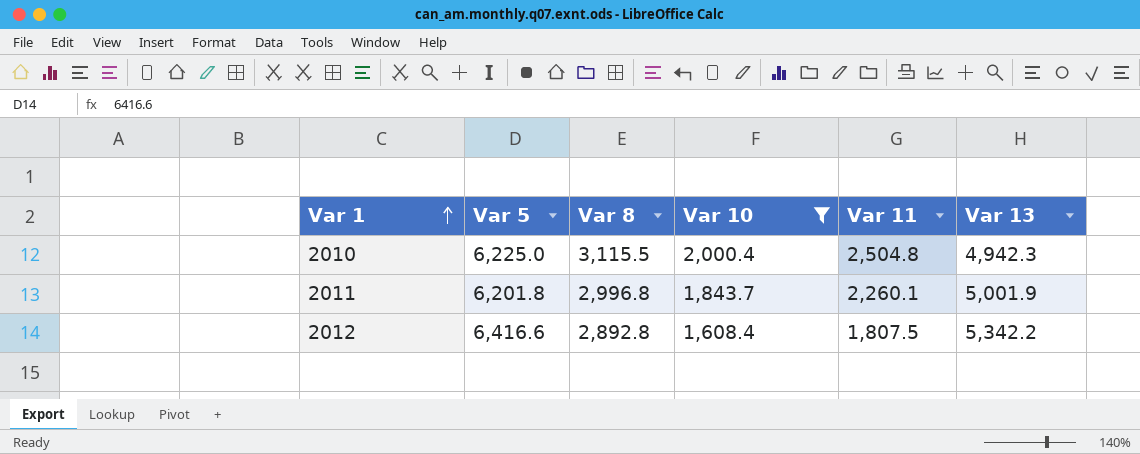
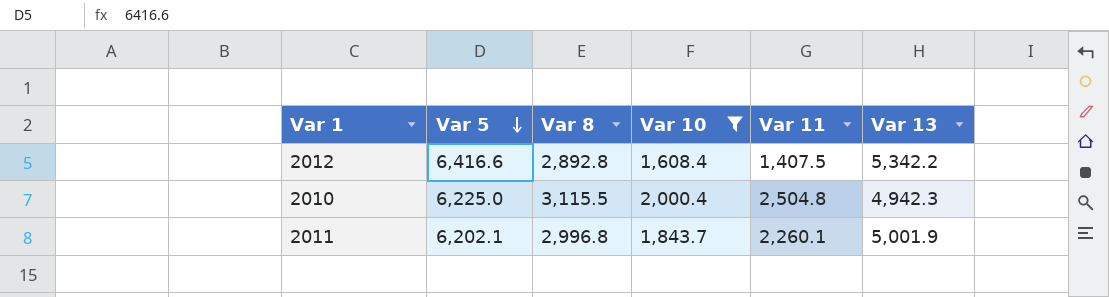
row order: Var 1 ascending -> Var 5 descending
2012 | Var 11: 1,807.5 -> 1,407.5
2011 | Var 5: 6,201.8 -> 6,202.1

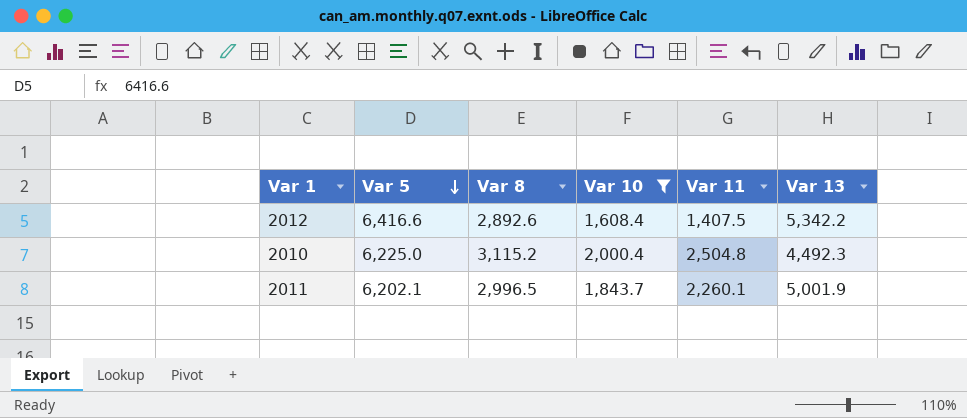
2012 | Var 8: 2,892.8 -> 2,892.6
2010 | Var 8: 3,115.5 -> 3,115.2
2010 | Var 13: 4,942.3 -> 4,492.3
2011 | Var 8: 2,996.8 -> 2,996.5

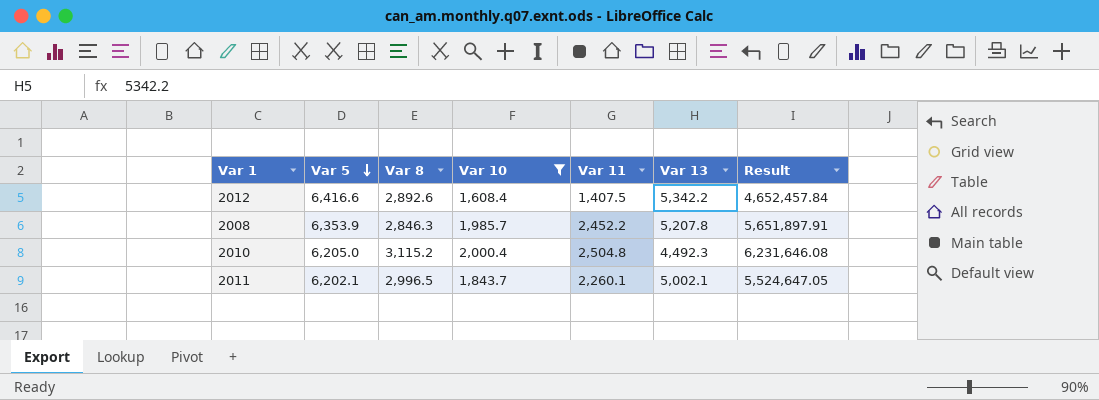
column Result | formula: none -> [Var 8] * [Var 10]
row 2008: none -> 6,353.9 | 2,846.3 | 1,985.7 | 2,452.2 | 5,207.8 | 5,651,897.91
2010 | Var 5: 6,225.0 -> 6,205.0
2011 | Var 13: 5,001.9 -> 5,002.1

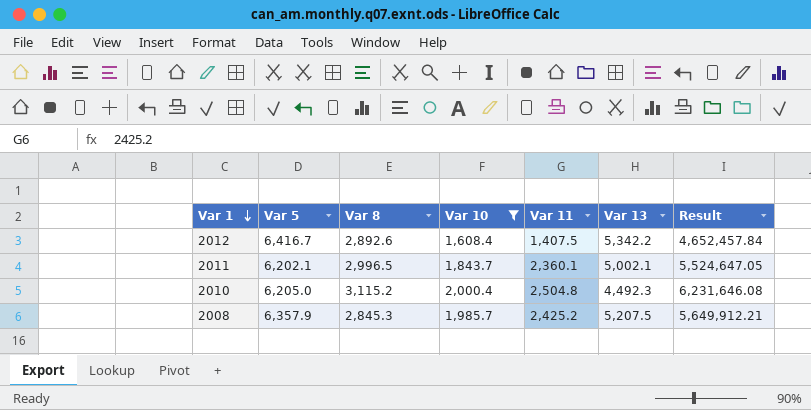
row order: Var 5 descending -> Var 1 descending
2012 | Var 5: 6,416.6 -> 6,416.7
2011 | Var 11: 2,260.1 -> 2,360.1
2008 | Var 5: 6,353.9 -> 6,357.9
2008 | Var 8: 2,846.3 -> 2,845.3
2008 | Var 11: 2,452.2 -> 2,425.2
2008 | Var 13: 5,207.8 -> 5,207.5
2008 | Result: 5,651,897.91 -> 5,649,912.21

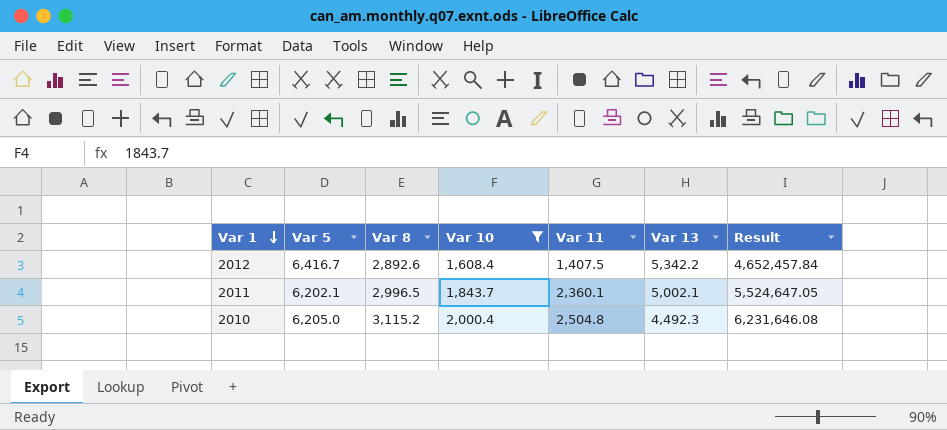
row 2008: 6,357.9 | 2,845.3 | 1,985.7 | 2,425.2 | 5,207.5 | 5,649,912.21 -> none

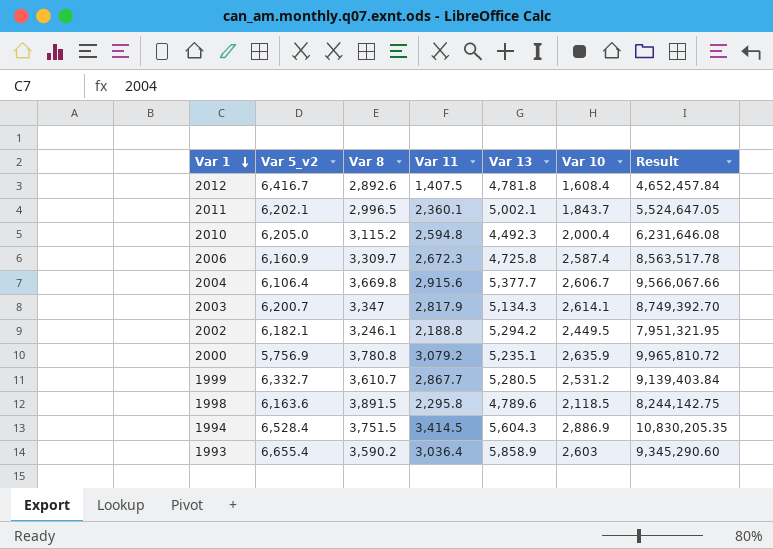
filter: Var 10 <= 2,000.4 -> none
column name: Var 5 -> Var 5_v2
column Var 10 | position: 4 -> 6
2012 | Var 13: 5,342.2 -> 4,781.8
2010 | Var 11: 2,504.8 -> 2,594.8

